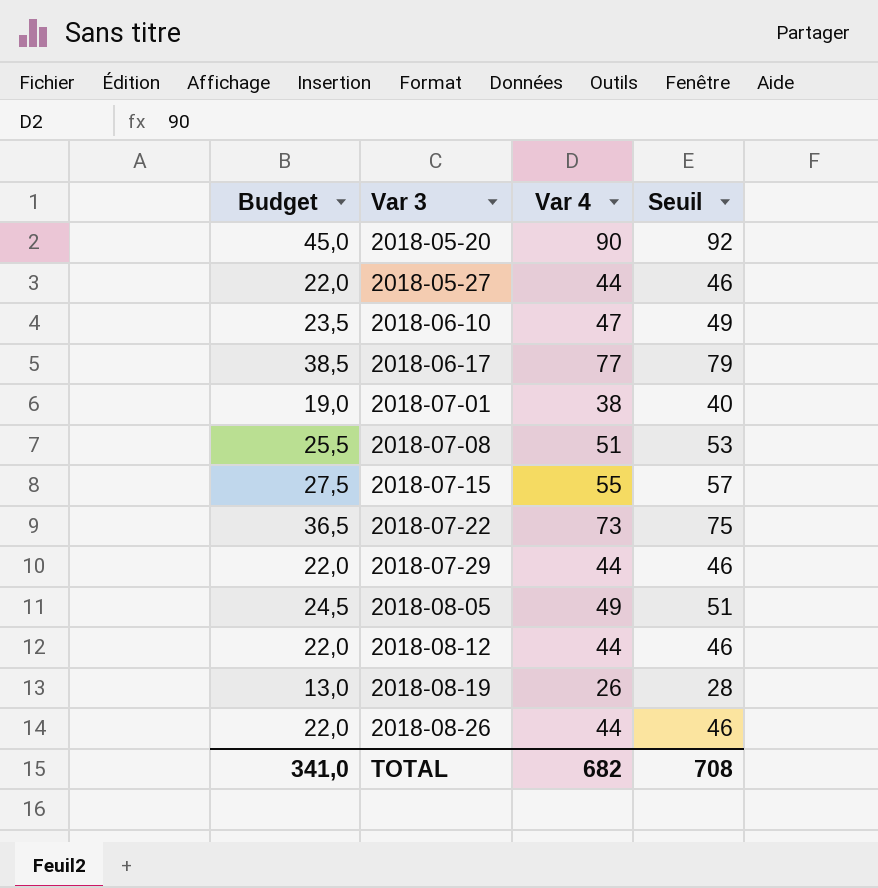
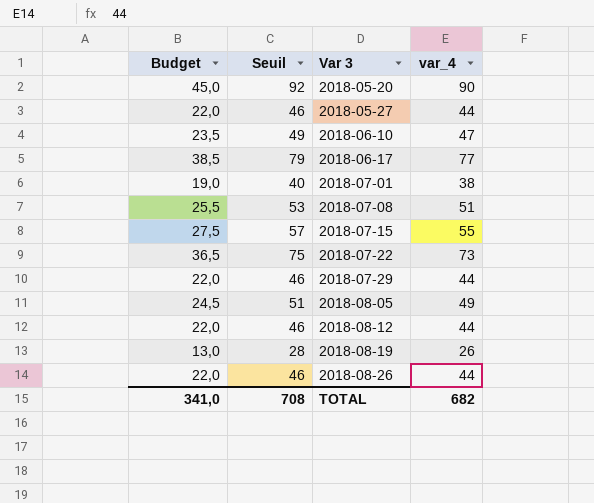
column Seuil | position: 4 -> 2
column name: Var 4 -> var_4

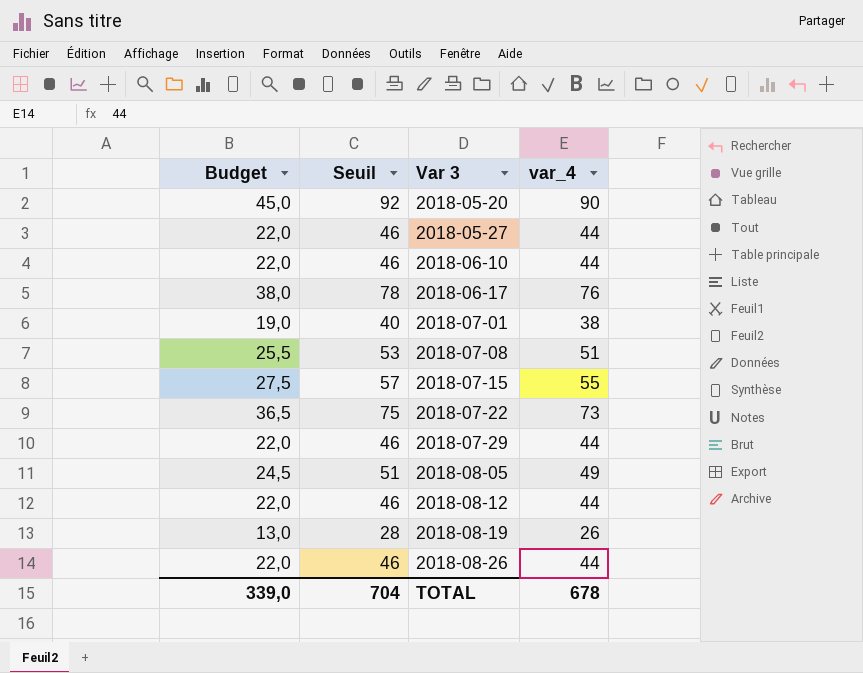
2018-06-10 | Budget: 23,5 -> 22,0
2018-06-10 | Seuil: 49 -> 46
2018-06-10 | var_4: 47 -> 44
2018-06-17 | Budget: 38,5 -> 38,0
2018-06-17 | Seuil: 79 -> 78
2018-06-17 | var_4: 77 -> 76
TOTAL | Budget: 341,0 -> 339,0
TOTAL | Seuil: 708 -> 704
TOTAL | var_4: 682 -> 678

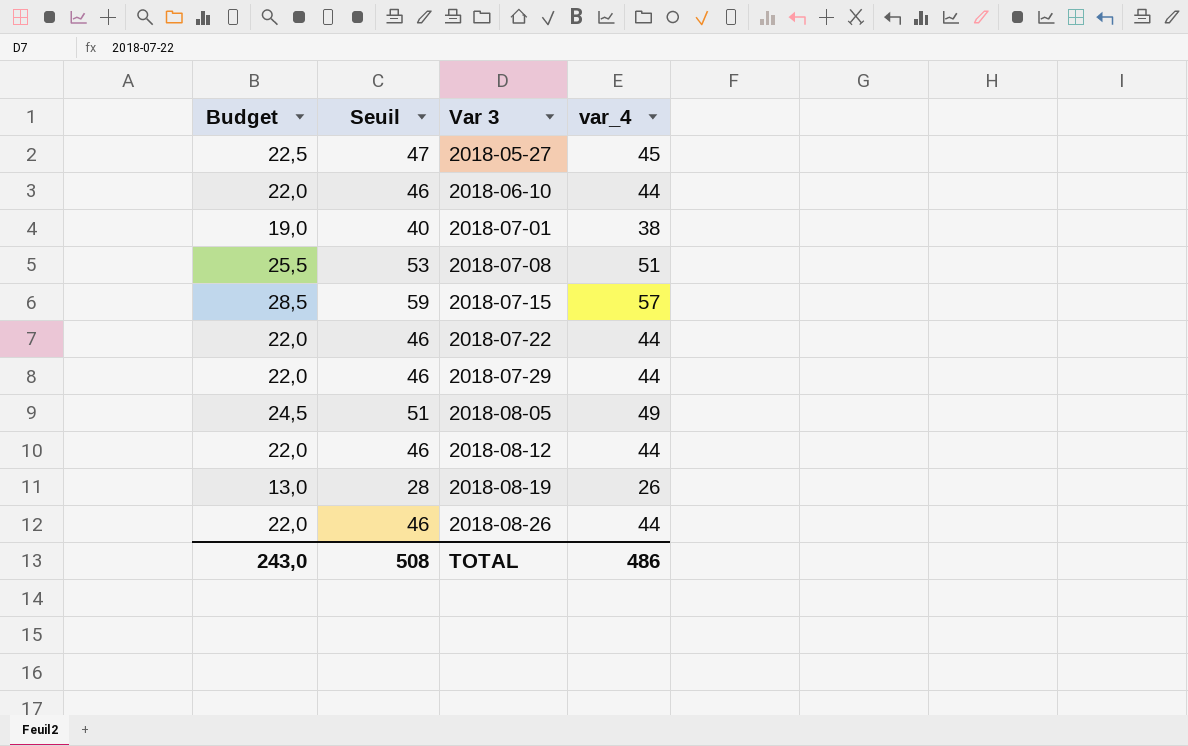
row 2018-05-20: 45,0 | 92 | 90 -> none
row 2018-06-17: 38,0 | 78 | 76 -> none
2018-05-27 | Budget: 22,0 -> 22,5
2018-05-27 | Seuil: 46 -> 47
2018-05-27 | var_4: 44 -> 45
2018-07-15 | Budget: 27,5 -> 28,5
2018-07-15 | Seuil: 57 -> 59
2018-07-15 | var_4: 55 -> 57
2018-07-22 | Budget: 36,5 -> 22,0
2018-07-22 | Seuil: 75 -> 46
2018-07-22 | var_4: 73 -> 44
TOTAL | Budget: 339,0 -> 243,0
TOTAL | Seuil: 704 -> 508
TOTAL | var_4: 678 -> 486

